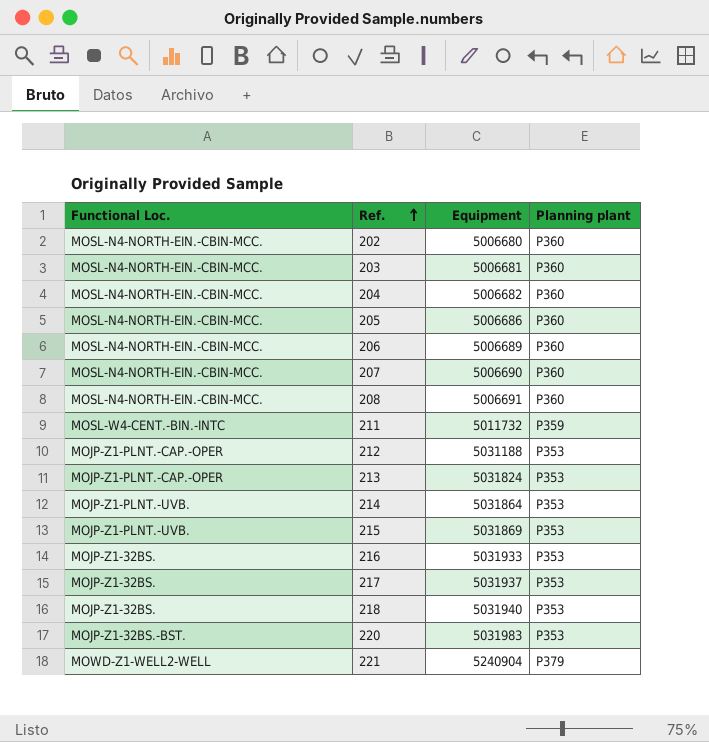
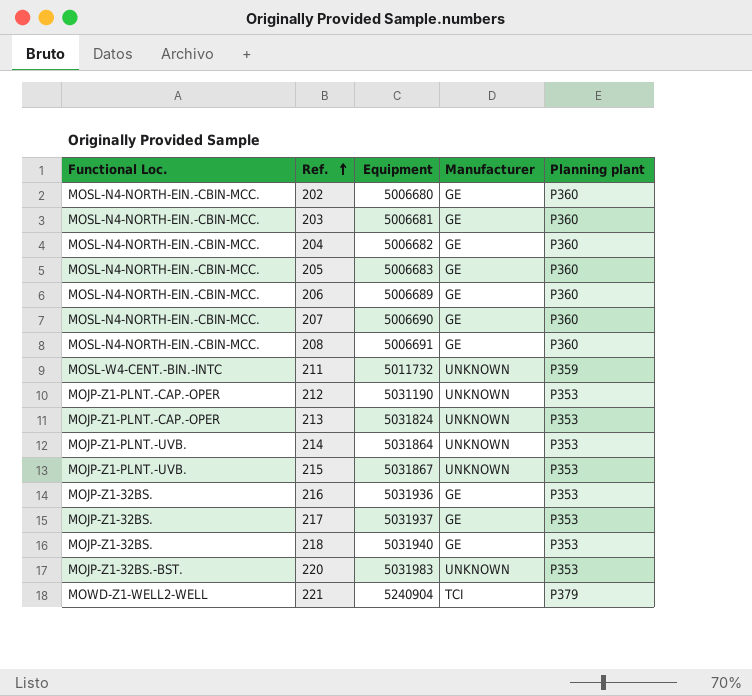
column Manufacturer | position: none -> 4
205 | Equipment: 5006686 -> 5006683
212 | Equipment: 5031188 -> 5031190
215 | Equipment: 5031869 -> 5031867
216 | Equipment: 5031933 -> 5031936

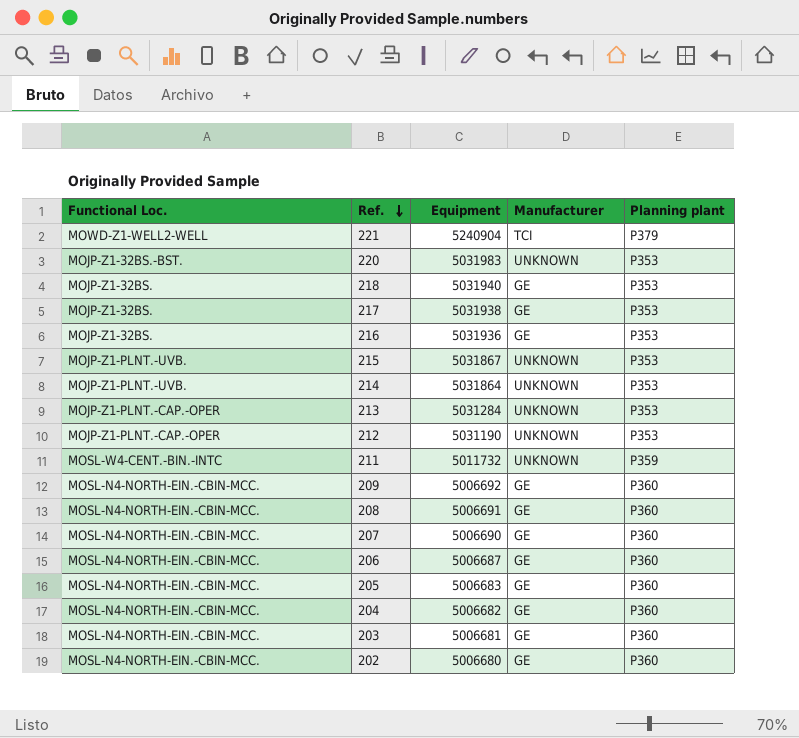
row order: Ref. ascending -> Ref. descending
217 | Equipment: 5031937 -> 5031938
213 | Equipment: 5031824 -> 5031284
row 209: none -> MOSL-N4-NORTH-EIN.-CBIN-MCC. | 5006692 | GE | P360
206 | Equipment: 5006689 -> 5006687

